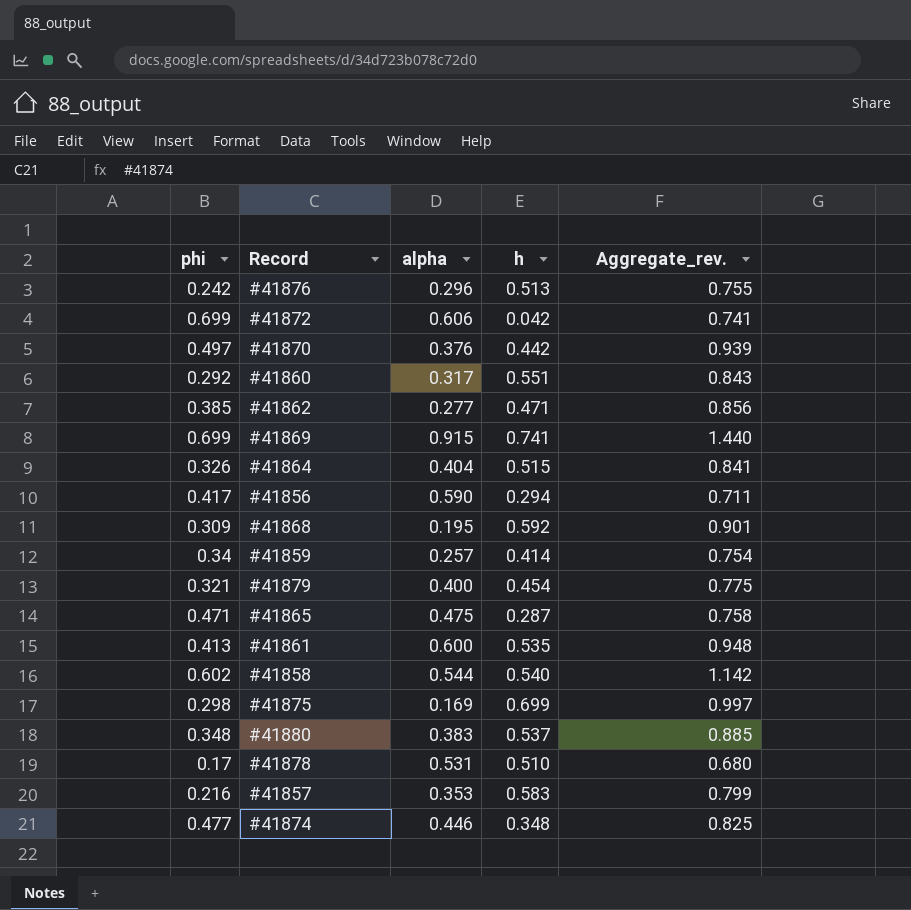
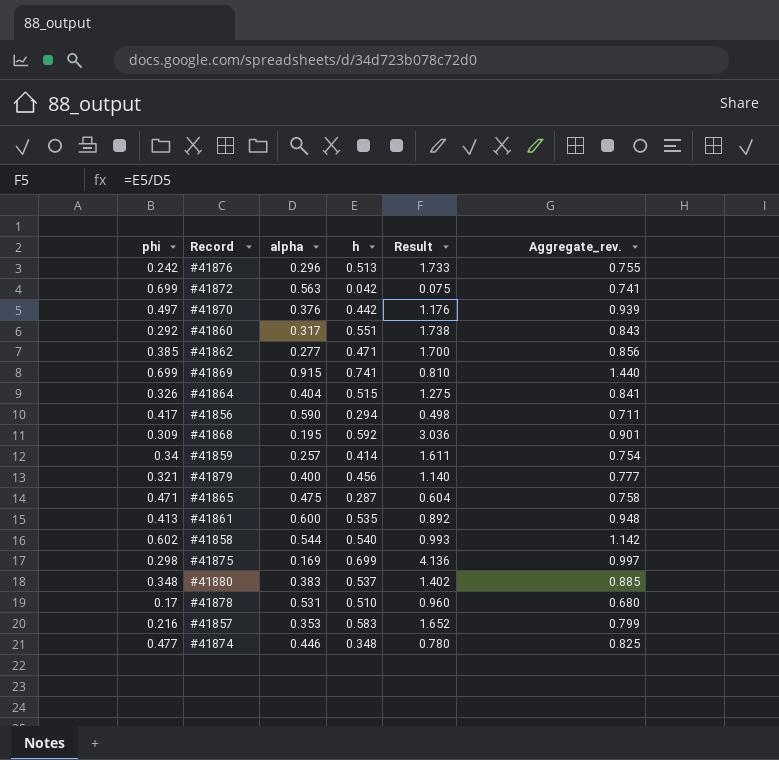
column Result | formula: none -> [h] / [alpha]
#41872 | alpha: 0.606 -> 0.563
#41879 | h: 0.454 -> 0.456
#41879 | Aggregate_rev.: 0.775 -> 0.777

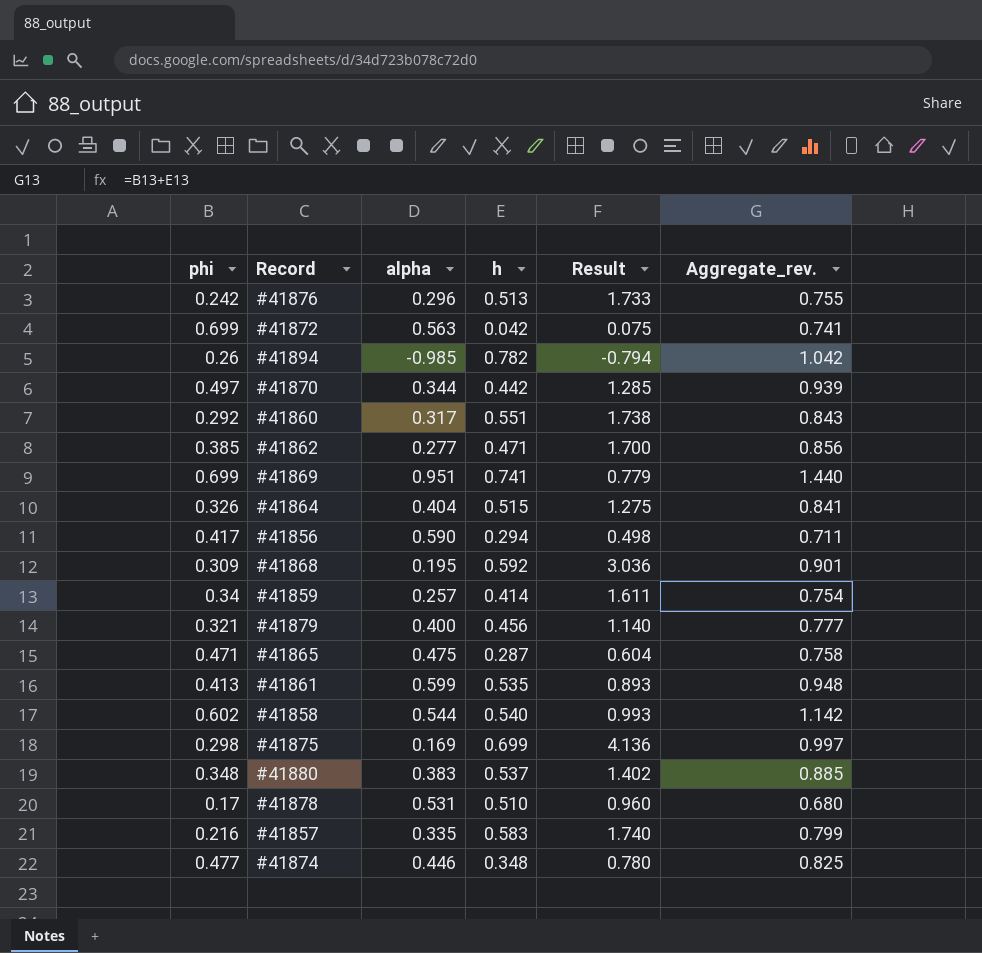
row #41894: none -> 0.26 | -0.985 | 0.782 | -0.794 | 1.042
#41870 | alpha: 0.376 -> 0.344
#41870 | Result: 1.176 -> 1.285
#41869 | alpha: 0.915 -> 0.951
#41869 | Result: 0.810 -> 0.779
#41861 | alpha: 0.600 -> 0.599
#41861 | Result: 0.892 -> 0.893
#41857 | alpha: 0.353 -> 0.335
#41857 | Result: 1.652 -> 1.740

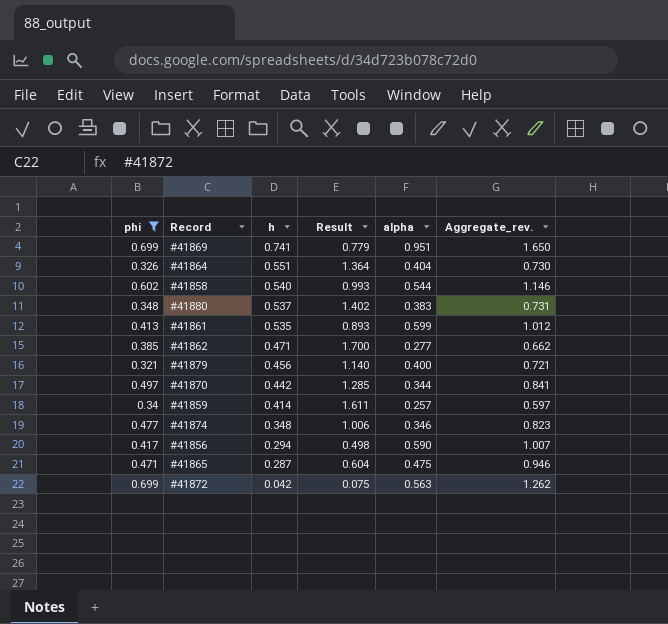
filter: none -> phi >= 0.321
row order: none -> h descending
column alpha | position: 3 -> 5
column Aggregate_rev. | formula: [phi] + [h] -> [phi] + [alpha]
#41864 | h: 0.515 -> 0.551
#41864 | Result: 1.275 -> 1.364
#41874 | Result: 0.780 -> 1.006
#41874 | alpha: 0.446 -> 0.346

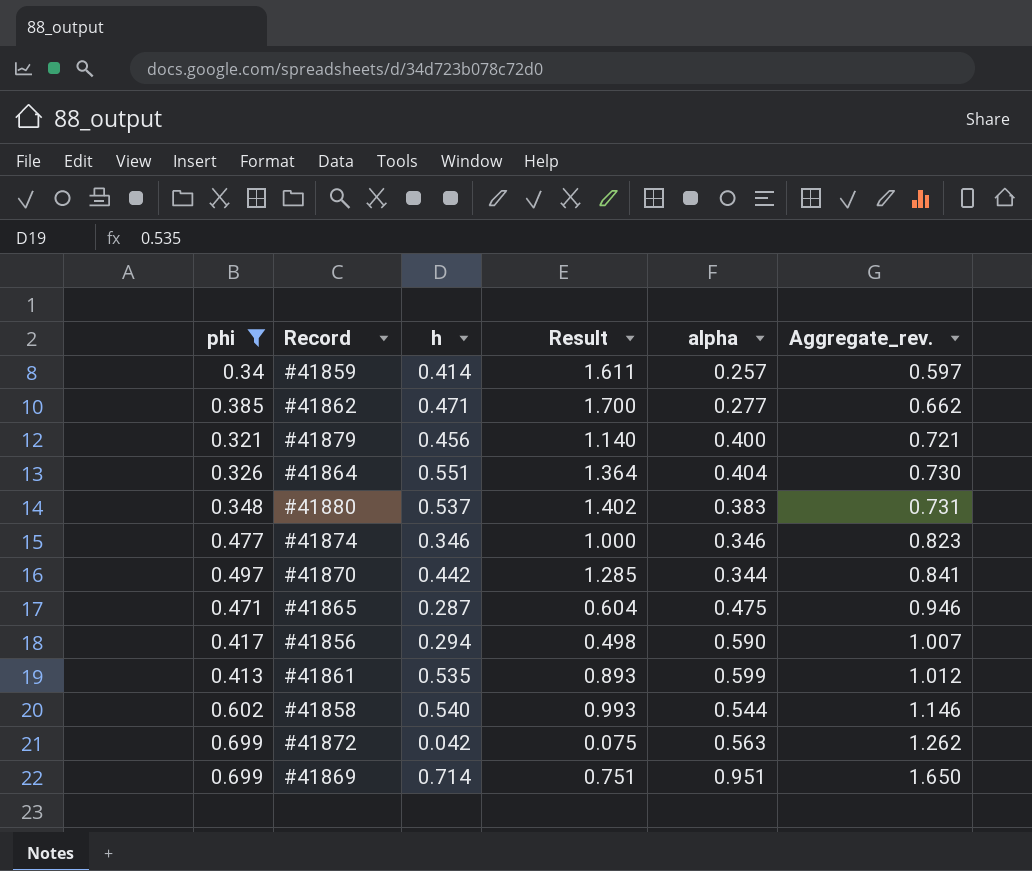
row order: h descending -> Aggregate_rev. ascending
#41874 | h: 0.348 -> 0.346
#41874 | Result: 1.006 -> 1.000
#41869 | h: 0.741 -> 0.714
#41869 | Result: 0.779 -> 0.751

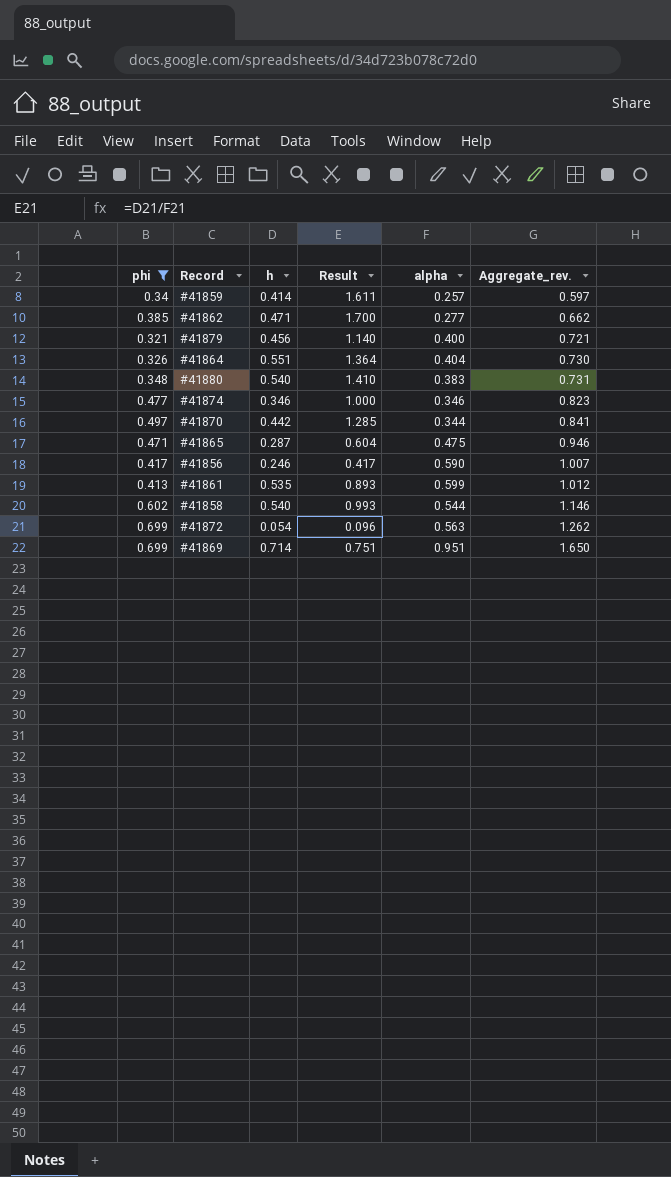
#41880 | h: 0.537 -> 0.540
#41880 | Result: 1.402 -> 1.410
#41856 | h: 0.294 -> 0.246
#41856 | Result: 0.498 -> 0.417
#41872 | h: 0.042 -> 0.054
#41872 | Result: 0.075 -> 0.096

